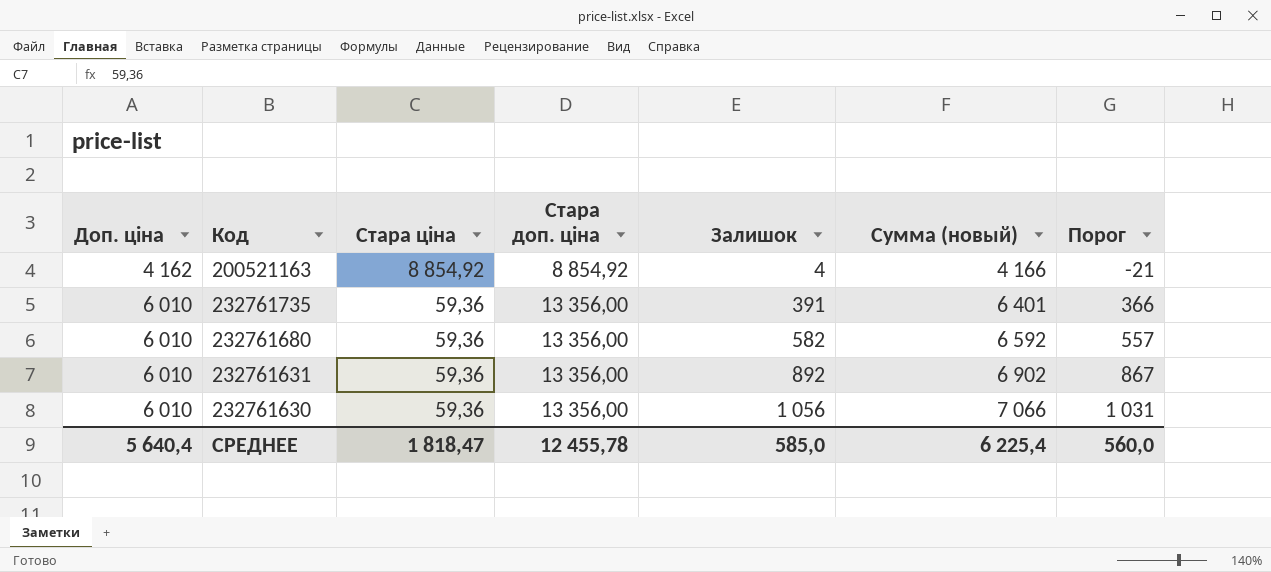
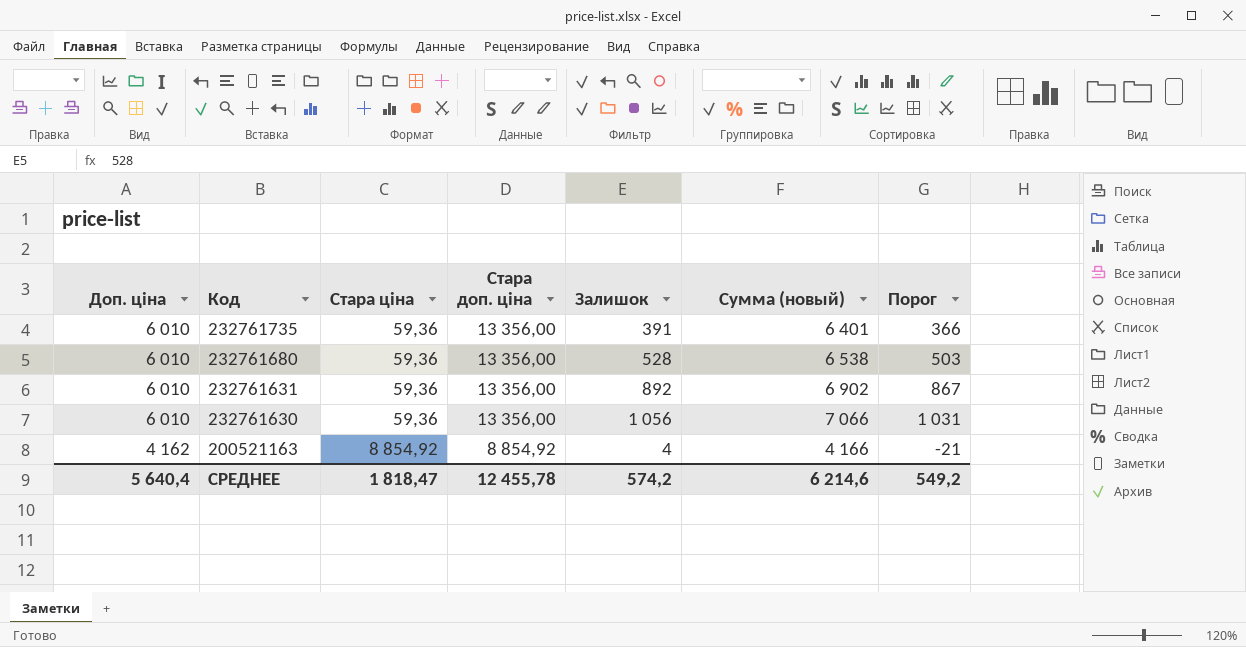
row order: Доп. ціна ascending -> Доп. ціна descending
232761680 | Залишок: 582 -> 528
232761680 | Сумма (новый): 6 592 -> 6 538
232761680 | Порог: 557 -> 503
СРЕДНЕЕ | Залишок: 585,0 -> 574,2
СРЕДНЕЕ | Сумма (новый): 6 225,4 -> 6 214,6
СРЕДНЕЕ | Порог: 560,0 -> 549,2

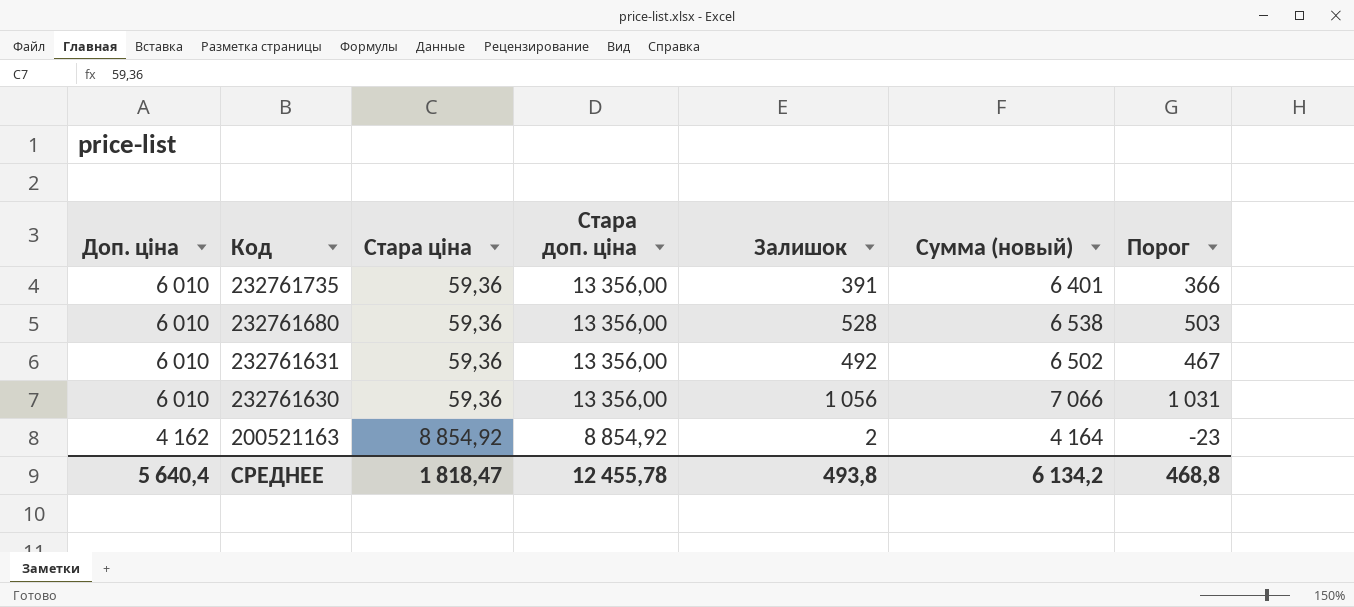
232761631 | Залишок: 892 -> 492
232761631 | Сумма (новый): 6 902 -> 6 502
232761631 | Порог: 867 -> 467
200521163 | Залишок: 4 -> 2
200521163 | Сумма (новый): 4 166 -> 4 164
200521163 | Порог: -21 -> -23
СРЕДНЕЕ | Залишок: 574,2 -> 493,8
СРЕДНЕЕ | Сумма (новый): 6 214,6 -> 6 134,2
СРЕДНЕЕ | Порог: 549,2 -> 468,8

